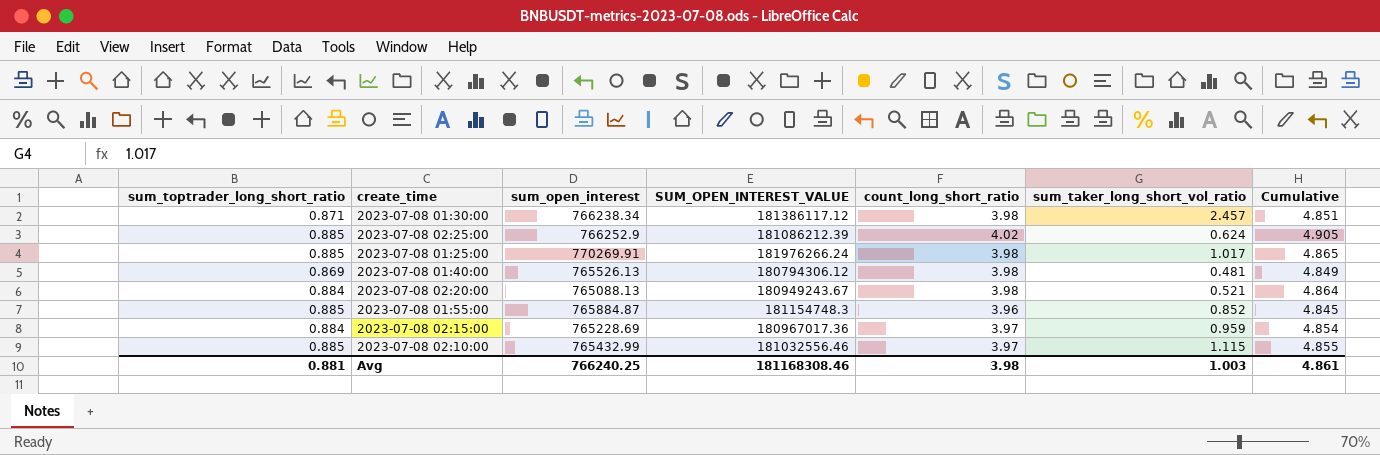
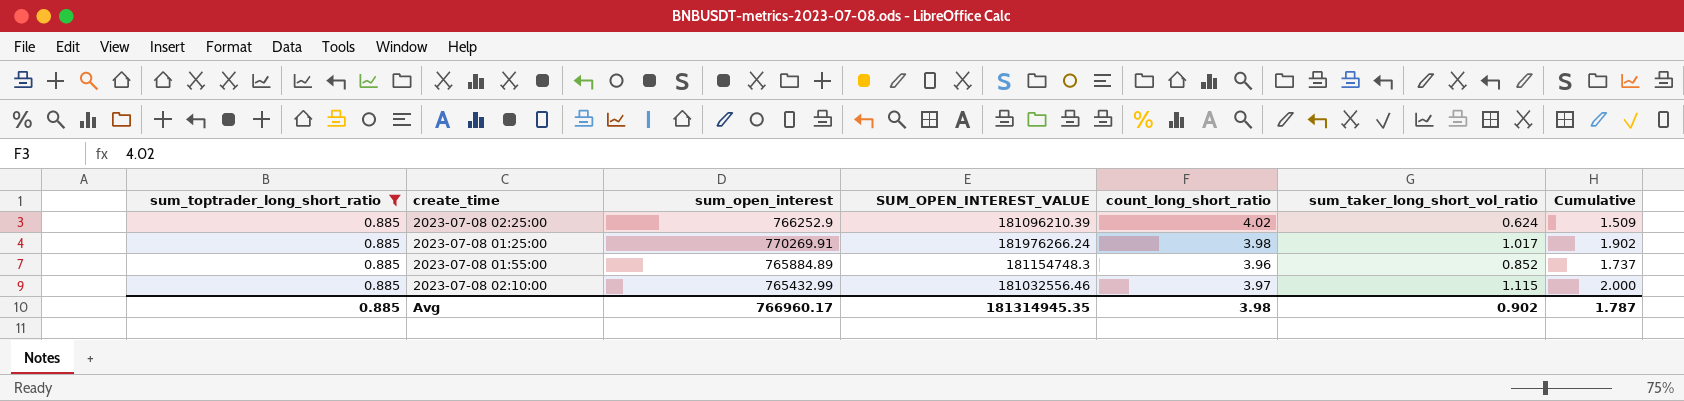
filter: none -> sum_toptrader_long_short_ratio = 0.885
column Cumulative | formula: [sum_toptrader_long_short_ratio] + [count_long_short_ratio] -> [sum_toptrader_long_short_ratio] + [sum_taker_long_short_vol_ratio]
2023-07-08 02:25:00 | SUM_OPEN_INTEREST_VALUE: 181086212.39 -> 181096210.39
2023-07-08 01:55:00 | sum_open_interest: 765884.87 -> 765884.89
Avg | sum_toptrader_long_short_ratio: 0.881 -> 0.885
Avg | sum_open_interest: 766240.25 -> 766960.17
Avg | SUM_OPEN_INTEREST_VALUE: 181168308.46 -> 181314945.35
Avg | sum_taker_long_short_vol_ratio: 1.003 -> 0.902
Avg | Cumulative: 4.861 -> 1.787

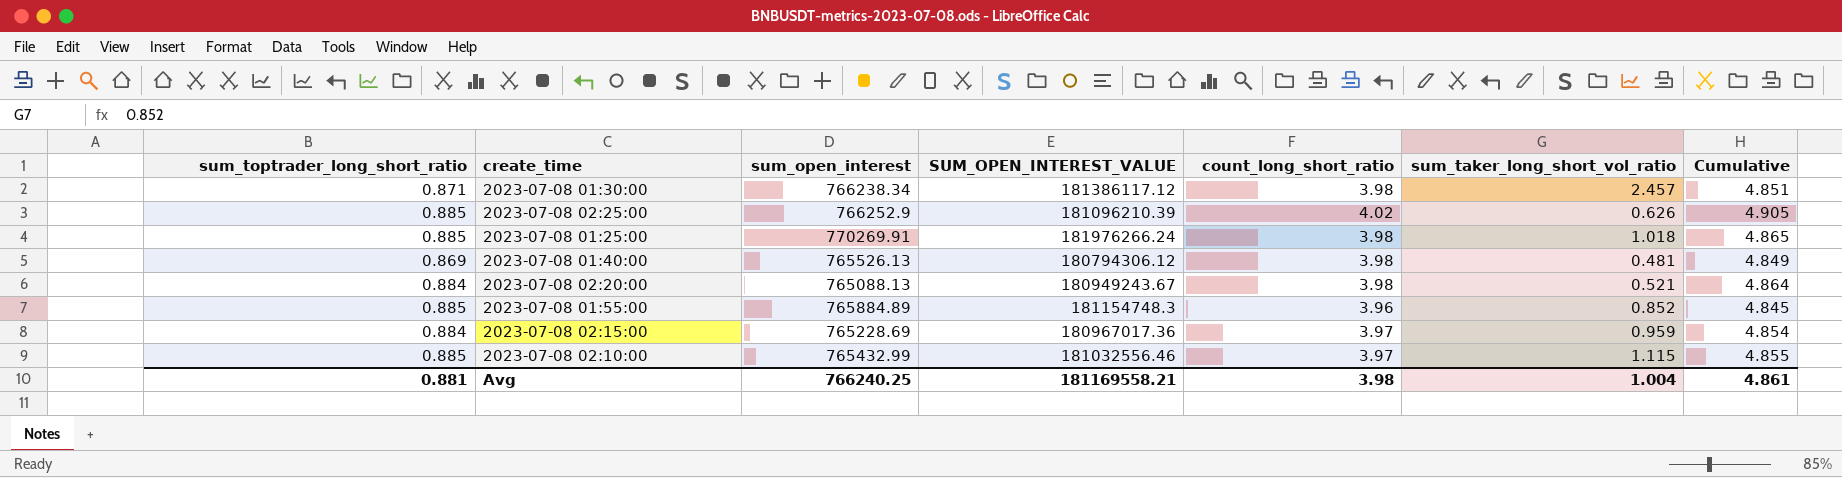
filter: sum_toptrader_long_short_ratio = 0.885 -> none
column Cumulative | formula: [sum_toptrader_long_short_ratio] + [sum_taker_long_short_vol_ratio] -> [sum_toptrader_long_short_ratio] + [count_long_short_ratio]
2023-07-08 02:25:00 | sum_taker_long_short_vol_ratio: 0.624 -> 0.626
2023-07-08 01:25:00 | sum_taker_long_short_vol_ratio: 1.017 -> 1.018
Avg | sum_toptrader_long_short_ratio: 0.885 -> 0.881
Avg | sum_open_interest: 766960.17 -> 766240.25
Avg | SUM_OPEN_INTEREST_VALUE: 181314945.35 -> 181169558.21
Avg | sum_taker_long_short_vol_ratio: 0.902 -> 1.004
Avg | Cumulative: 1.787 -> 4.861

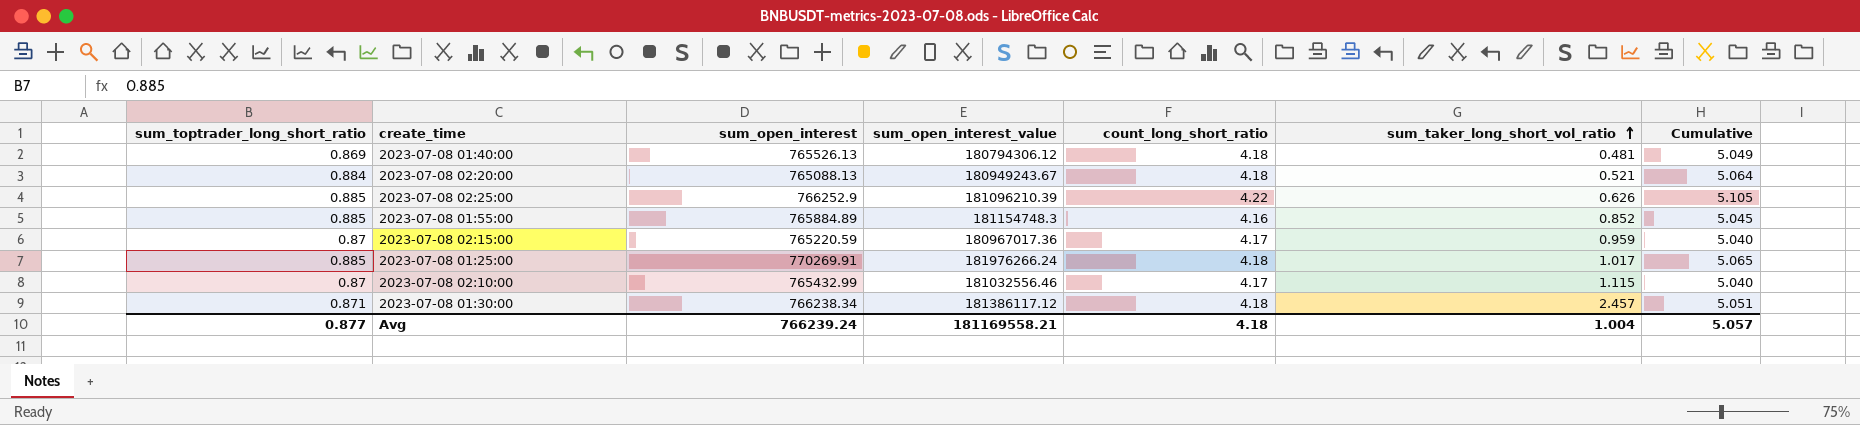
row order: none -> sum_taker_long_short_vol_ratio ascending
column name: SUM_OPEN_INTEREST_VALUE -> sum_open_interest_value
2023-07-08 01:40:00 | count_long_short_ratio: 3.98 -> 4.18
2023-07-08 01:40:00 | Cumulative: 4.849 -> 5.049
2023-07-08 02:20:00 | count_long_short_ratio: 3.98 -> 4.18
2023-07-08 02:20:00 | Cumulative: 4.864 -> 5.064
2023-07-08 02:25:00 | count_long_short_ratio: 4.02 -> 4.22
2023-07-08 02:25:00 | Cumulative: 4.905 -> 5.105
2023-07-08 01:55:00 | count_long_short_ratio: 3.96 -> 4.16
2023-07-08 01:55:00 | Cumulative: 4.845 -> 5.045
2023-07-08 02:15:00 | sum_toptrader_long_short_ratio: 0.884 -> 0.87
2023-07-08 02:15:00 | sum_open_interest: 765228.69 -> 765220.59
2023-07-08 02:15:00 | count_long_short_ratio: 3.97 -> 4.17
2023-07-08 02:15:00 | Cumulative: 4.854 -> 5.040
2023-07-08 01:25:00 | count_long_short_ratio: 3.98 -> 4.18
2023-07-08 01:25:00 | sum_taker_long_short_vol_ratio: 1.018 -> 1.017
2023-07-08 01:25:00 | Cumulative: 4.865 -> 5.065
2023-07-08 02:10:00 | sum_toptrader_long_short_ratio: 0.885 -> 0.87
2023-07-08 02:10:00 | count_long_short_ratio: 3.97 -> 4.17
2023-07-08 02:10:00 | Cumulative: 4.855 -> 5.040
2023-07-08 01:30:00 | count_long_short_ratio: 3.98 -> 4.18
2023-07-08 01:30:00 | Cumulative: 4.851 -> 5.051
Avg | sum_toptrader_long_short_ratio: 0.881 -> 0.877
Avg | sum_open_interest: 766240.25 -> 766239.24
Avg | count_long_short_ratio: 3.98 -> 4.18
Avg | Cumulative: 4.861 -> 5.057

